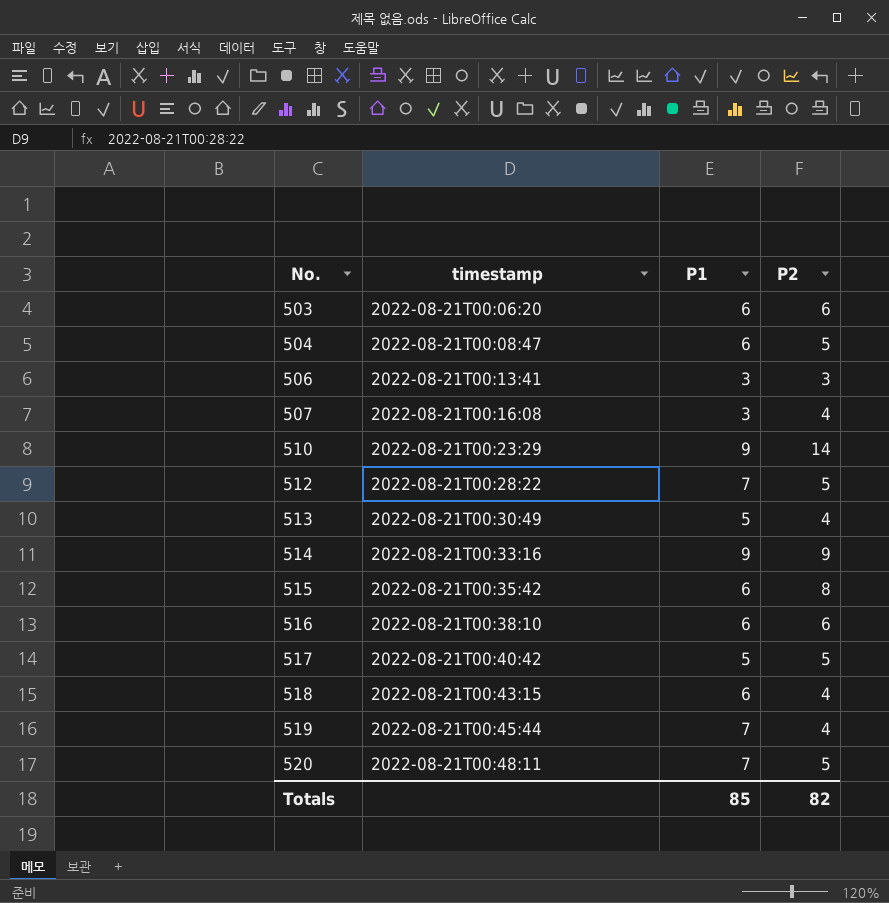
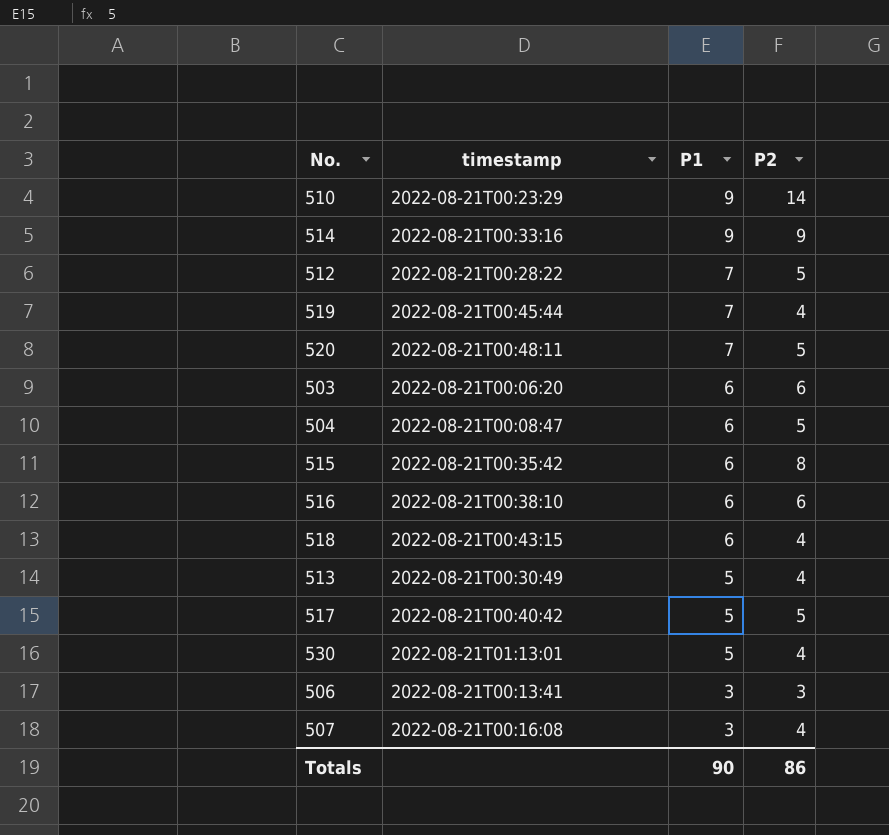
row order: No. ascending -> P1 descending
row 530: none -> 2022-08-21T01:13:01 | 5 | 4
Totals | P1: 85 -> 90
Totals | P2: 82 -> 86

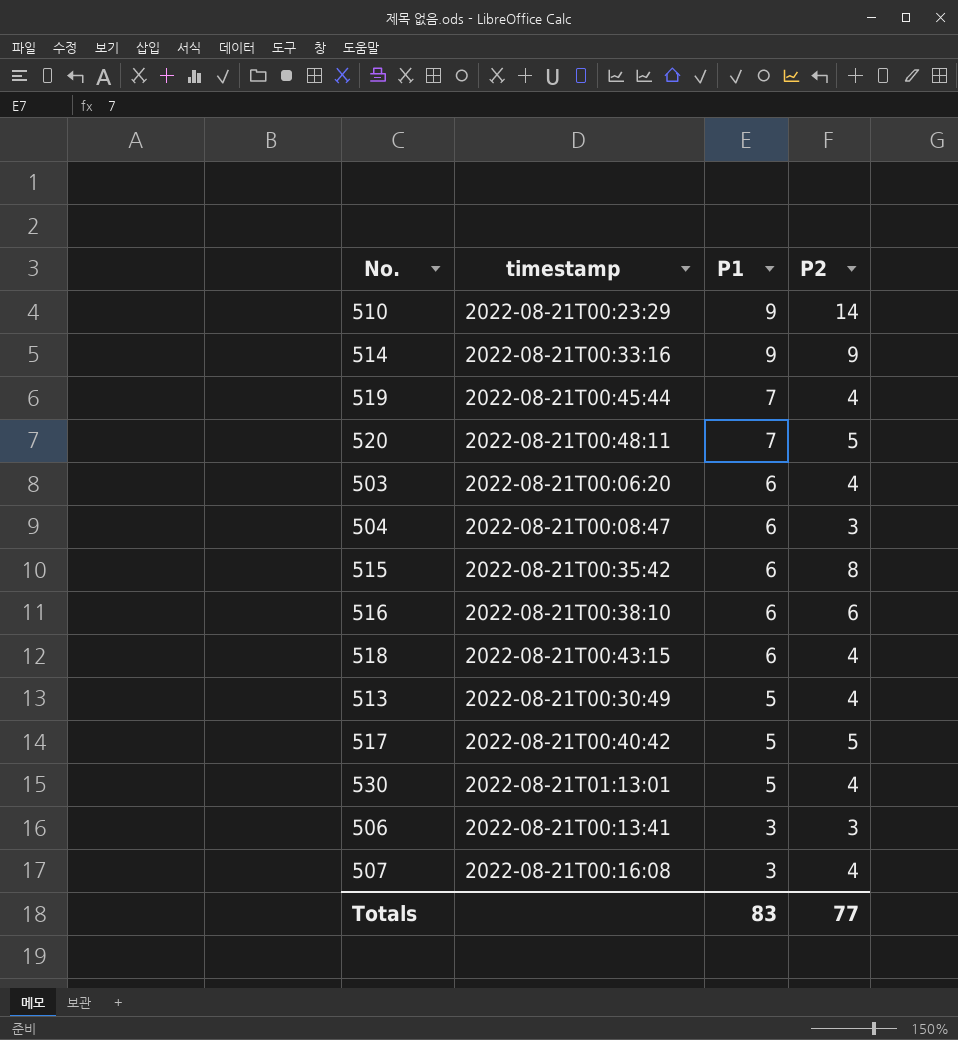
row 512: 2022-08-21T00:28:22 | 7 | 5 -> none
503 | P2: 6 -> 4
504 | P2: 5 -> 3
Totals | P1: 90 -> 83
Totals | P2: 86 -> 77

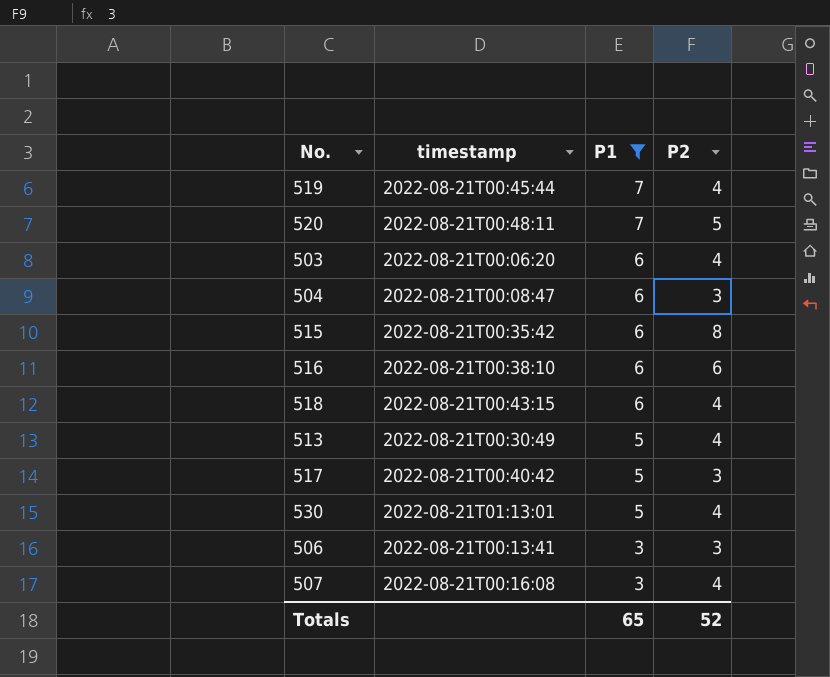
filter: none -> P1 != 9
517 | P2: 5 -> 3
Totals | P1: 83 -> 65
Totals | P2: 77 -> 52

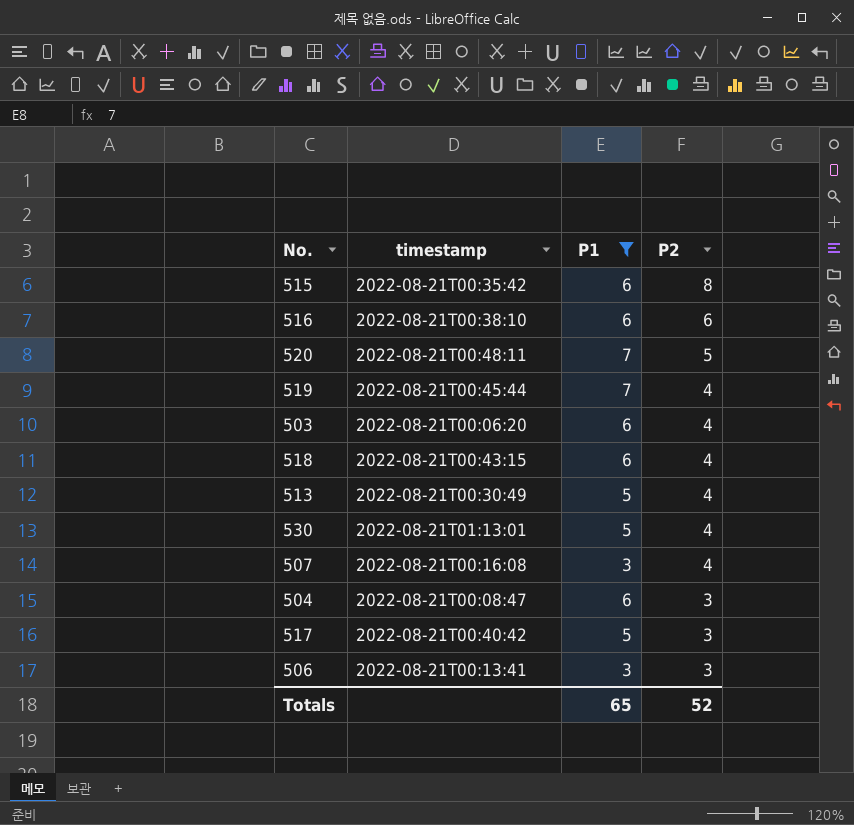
row order: P1 descending -> P2 descending

